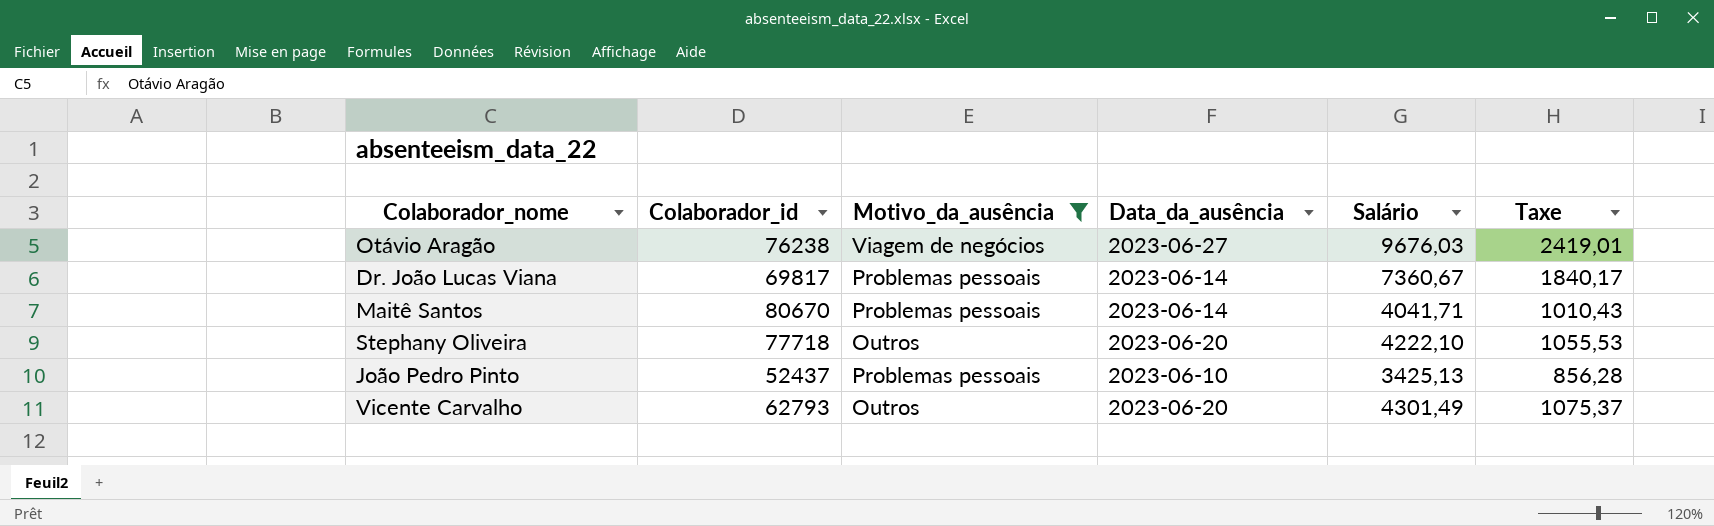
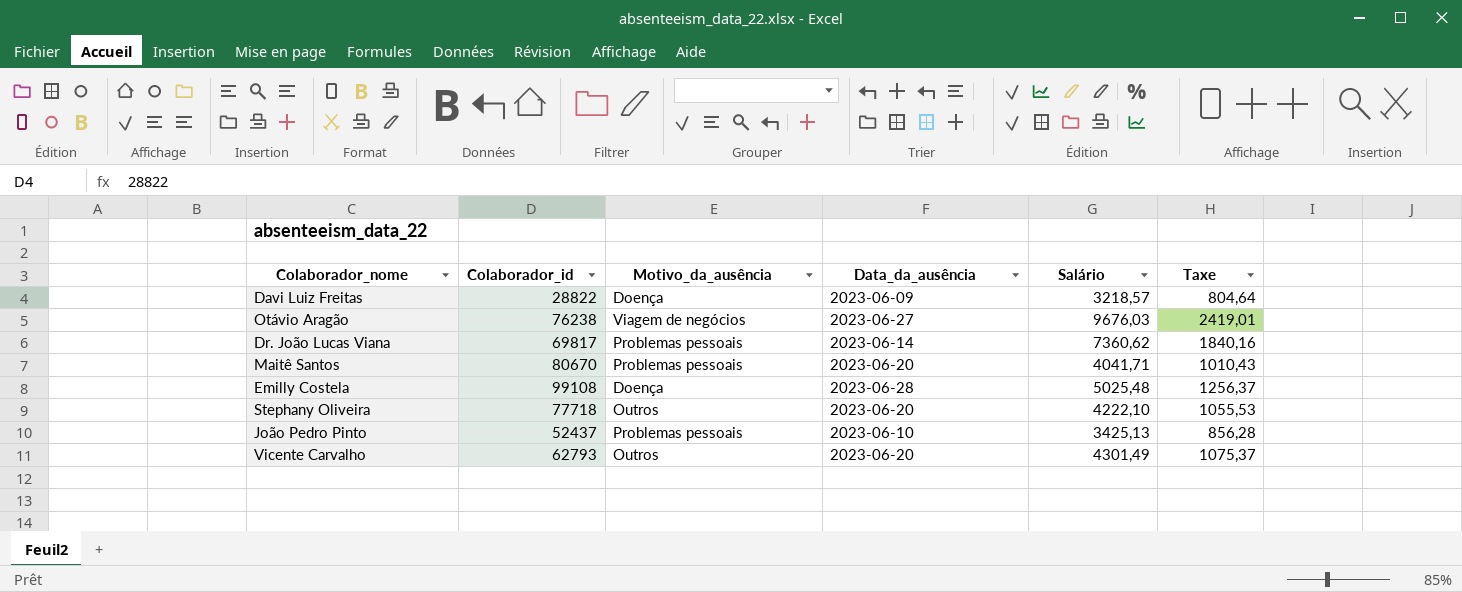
filter: Motivo_da_ausência != Doença -> none
Dr. João Lucas Viana | Salário: 7360,67 -> 7360,62
Dr. João Lucas Viana | Taxe: 1840,17 -> 1840,16
Maitê Santos | Data_da_ausência: 2023-06-14 -> 2023-06-20

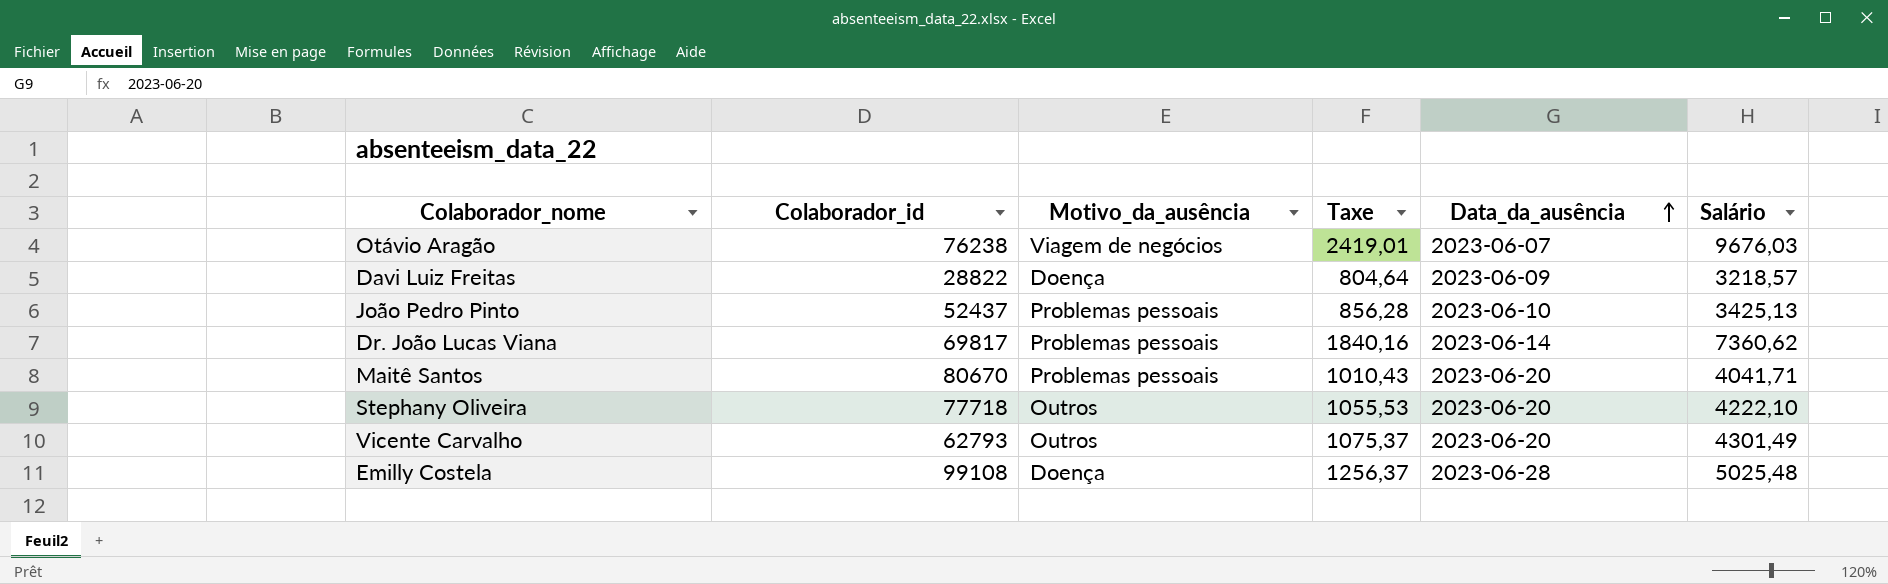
row order: none -> Data_da_ausência ascending
column Taxe | position: 6 -> 4
Otávio Aragão | Data_da_ausência: 2023-06-27 -> 2023-06-07

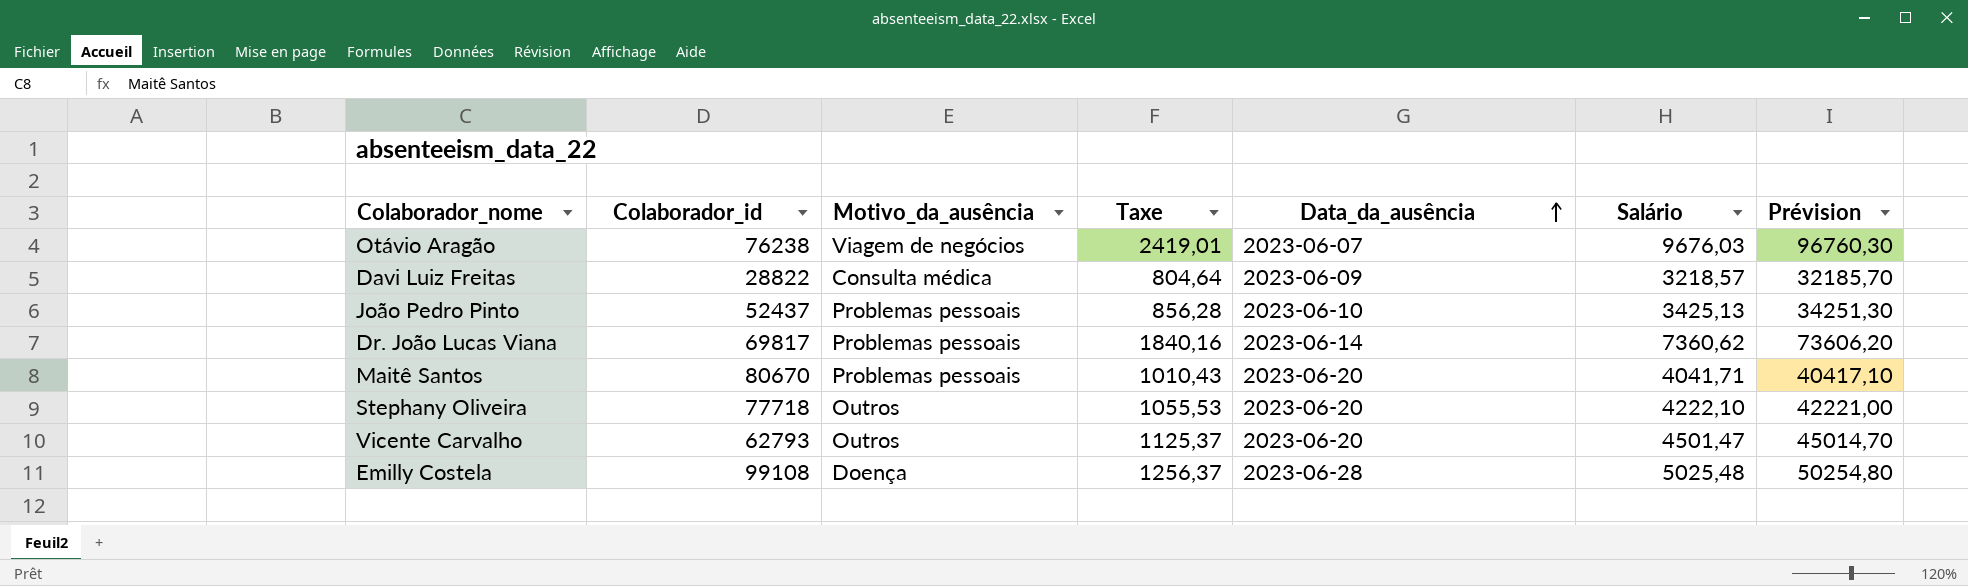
column Prévision | formula: none -> [Salário] * 10
Davi Luiz Freitas | Motivo_da_ausência: Doença -> Consulta médica
Vicente Carvalho | Taxe: 1075,37 -> 1125,37
Vicente Carvalho | Salário: 4301,49 -> 4501,47

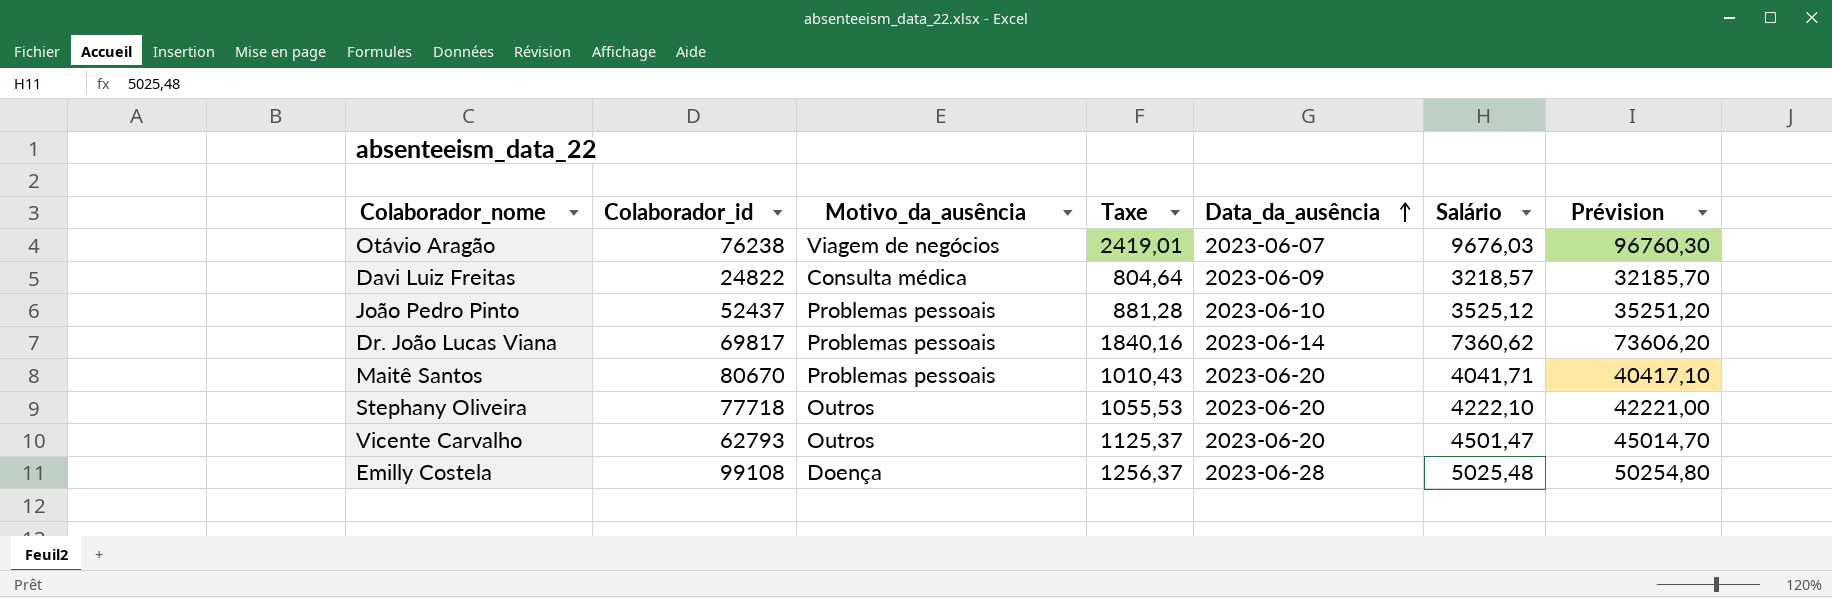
Davi Luiz Freitas | Colaborador_id: 28822 -> 24822
João Pedro Pinto | Taxe: 856,28 -> 881,28
João Pedro Pinto | Salário: 3425,13 -> 3525,12
João Pedro Pinto | Prévision: 34251,30 -> 35251,20

